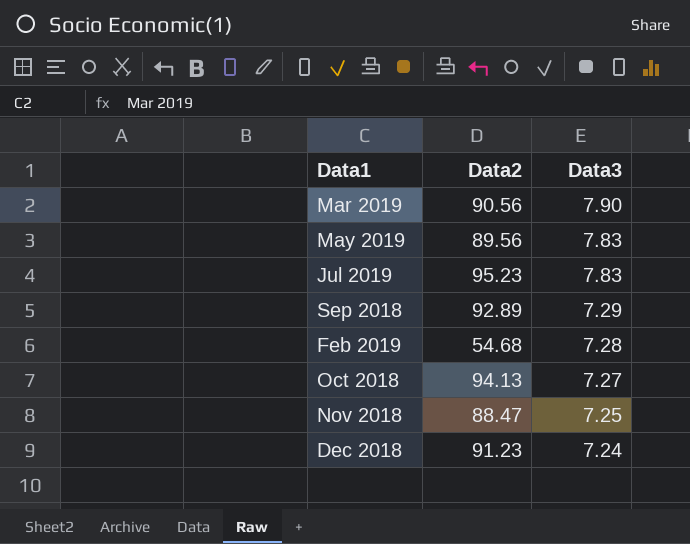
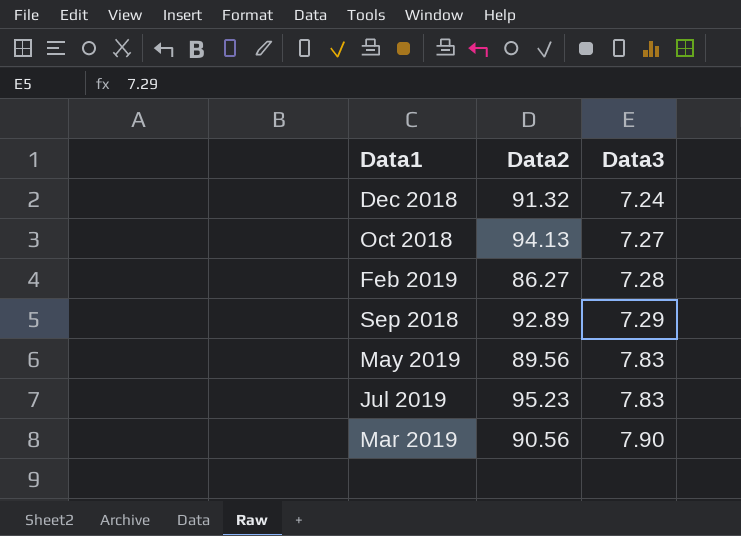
row order: Data3 descending -> Data3 ascending
row Nov 2018: 88.47 | 7.25 -> none
Dec 2018 | Data2: 91.23 -> 91.32
Feb 2019 | Data2: 54.68 -> 86.27

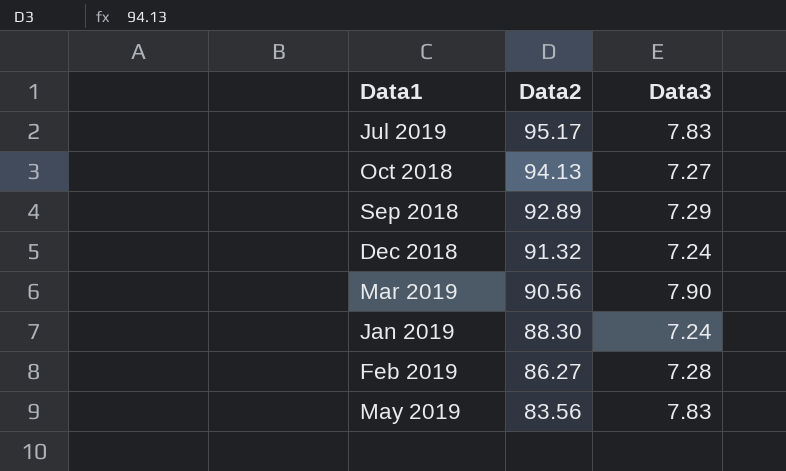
row order: Data3 ascending -> Data2 descending
Jul 2019 | Data2: 95.23 -> 95.17
row Jan 2019: none -> 88.30 | 7.24
May 2019 | Data2: 89.56 -> 83.56

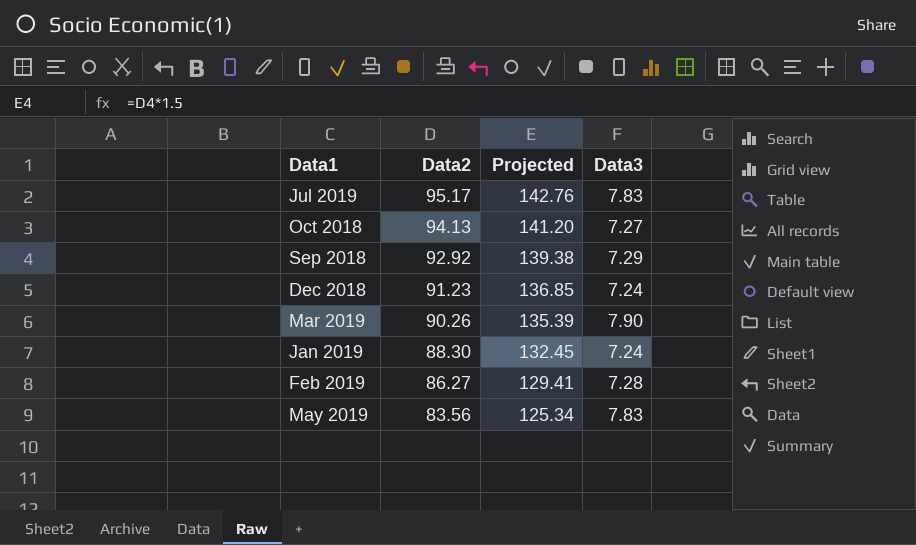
column Projected | formula: none -> [Data2] * 1.5
Sep 2018 | Data2: 92.89 -> 92.92
Dec 2018 | Data2: 91.32 -> 91.23
Mar 2019 | Data2: 90.56 -> 90.26

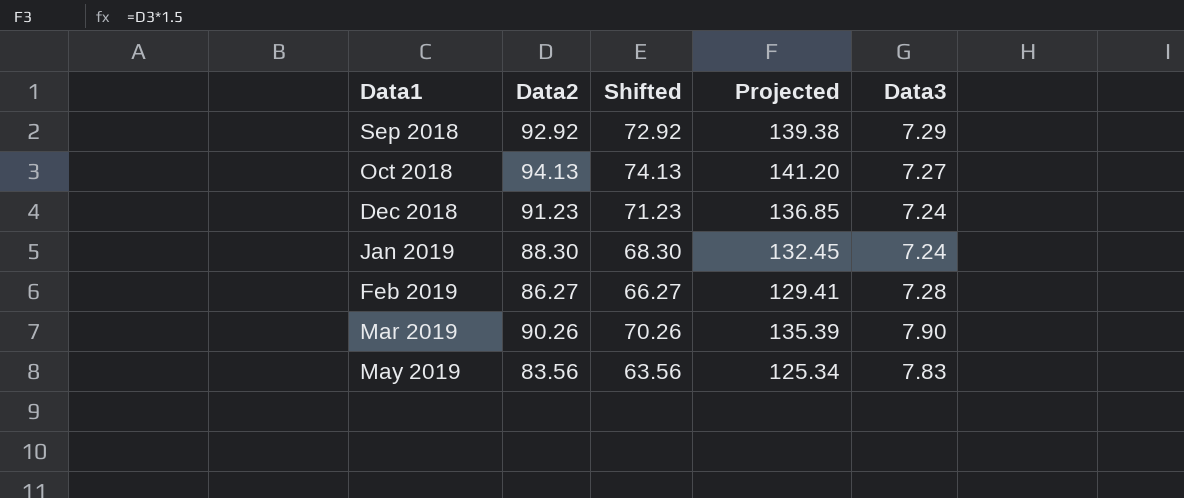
row order: Data2 descending -> Data1 ascending
column Shifted | formula: none -> [Data2] - 20
row Jul 2019: 95.17 | 142.76 | 7.83 -> none

